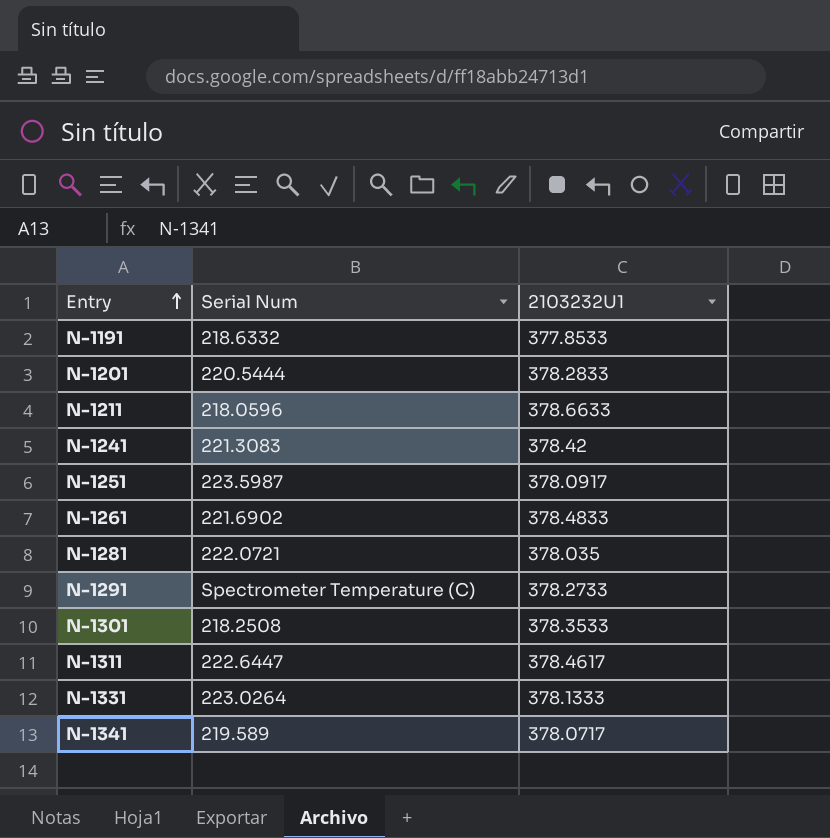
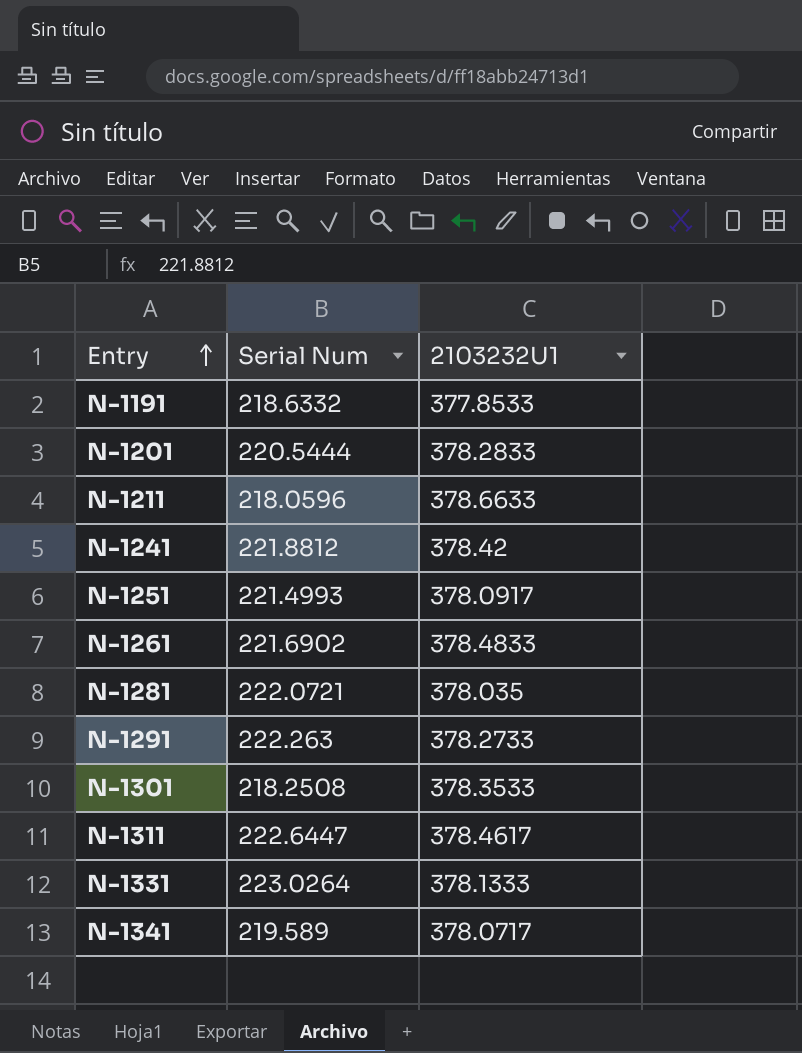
N-1241 | Serial Num: 221.3083 -> 221.8812
N-1251 | Serial Num: 223.5987 -> 221.4993
N-1291 | Serial Num: Spectrometer Temperature (C) -> 222.263

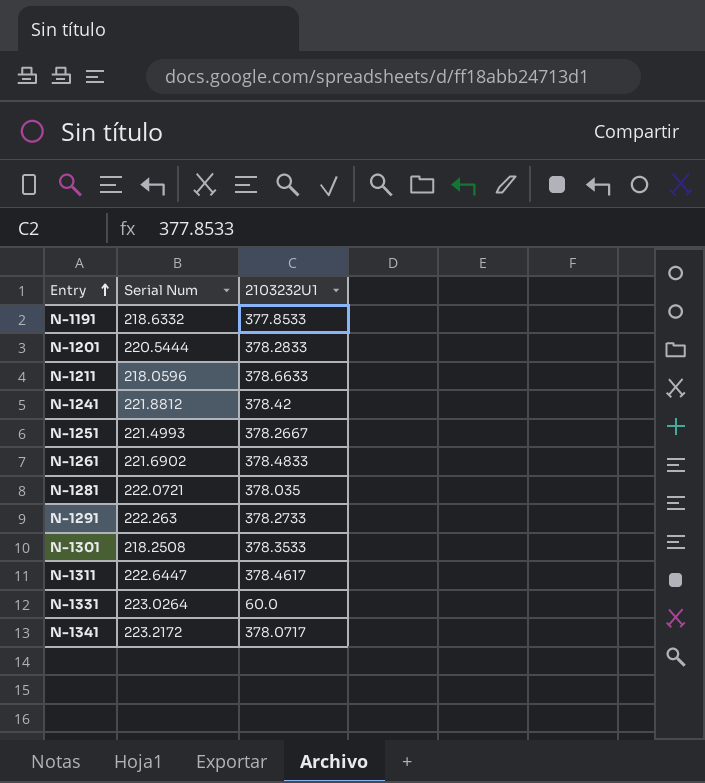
N-1251 | 2103232U1: 378.0917 -> 378.2667
N-1331 | 2103232U1: 378.1333 -> 60.0
N-1341 | Serial Num: 219.589 -> 223.2172

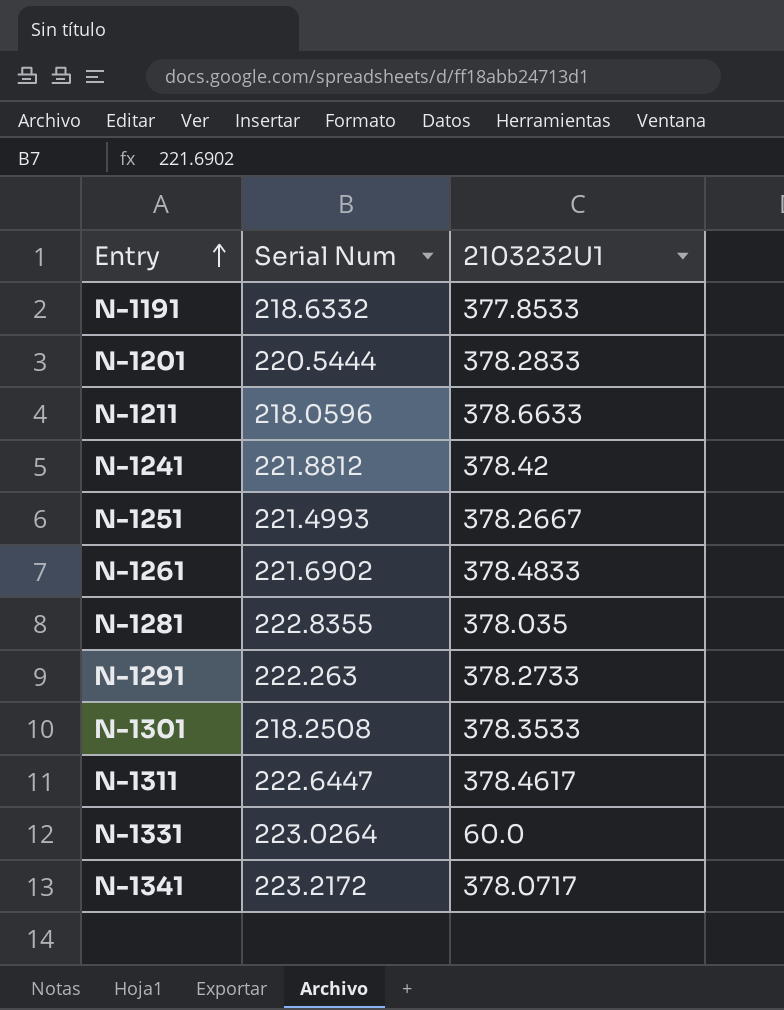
N-1281 | Serial Num: 222.0721 -> 222.8355

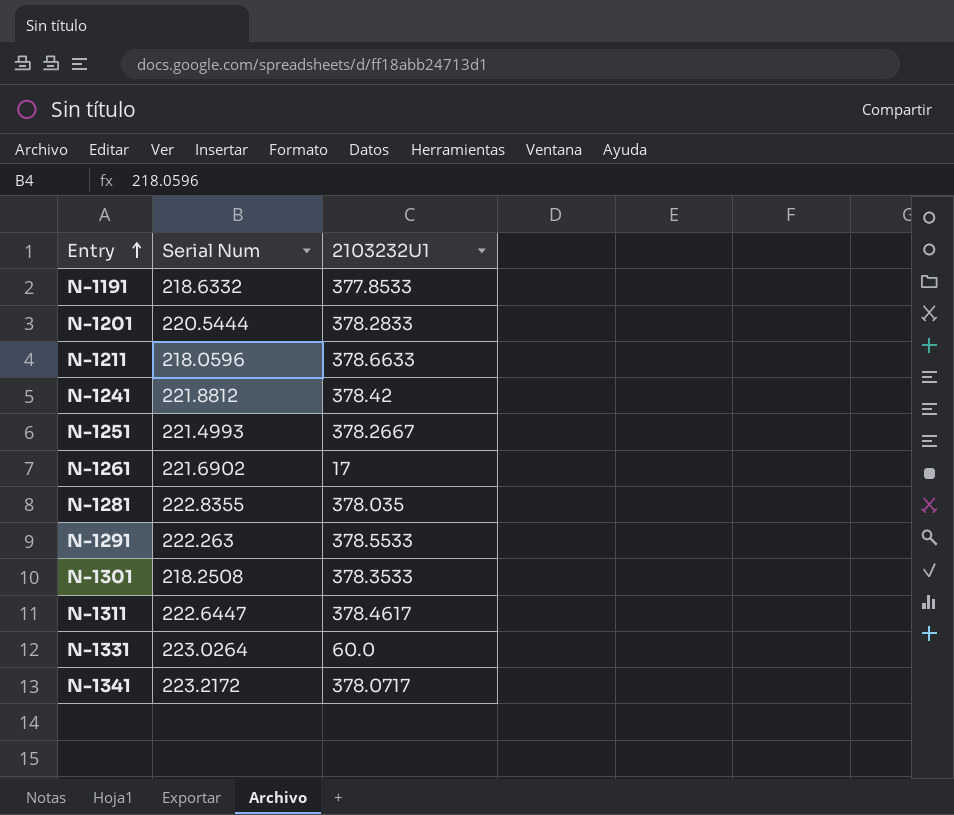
N-1261 | 2103232U1: 378.4833 -> 17
N-1291 | 2103232U1: 378.2733 -> 378.5533

